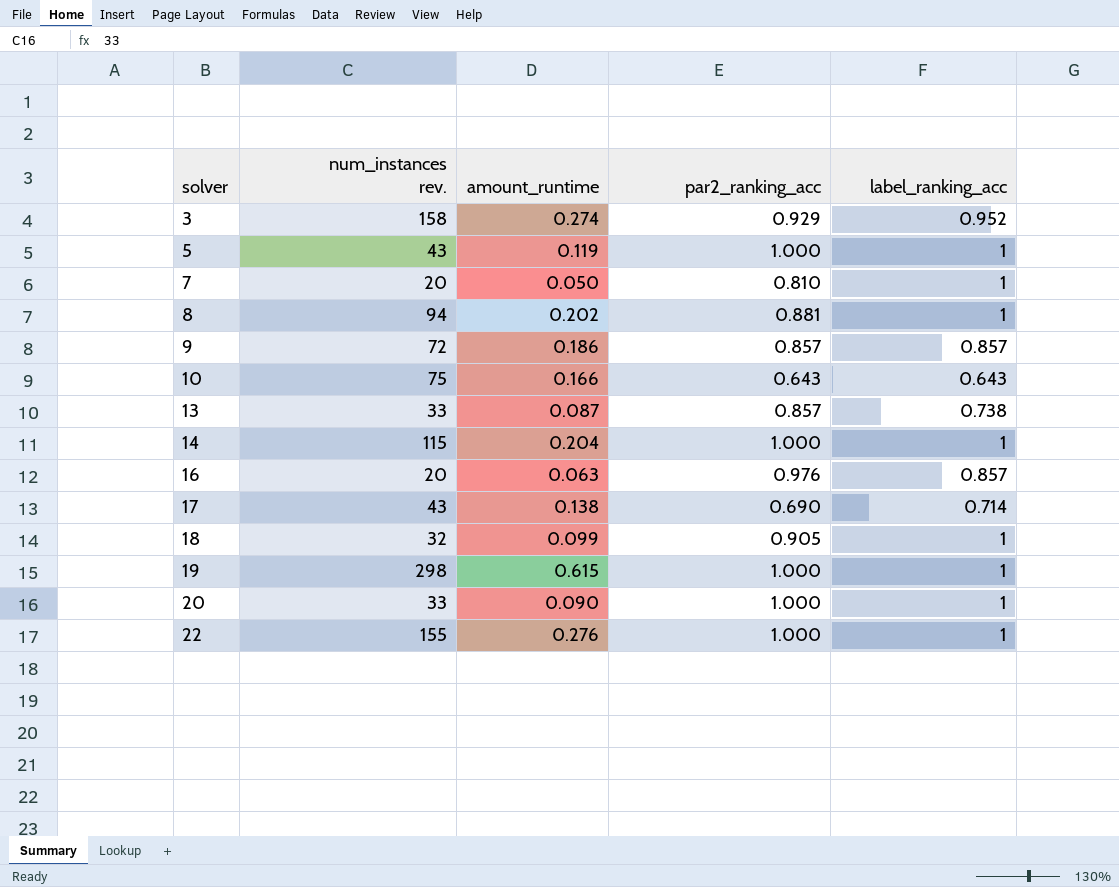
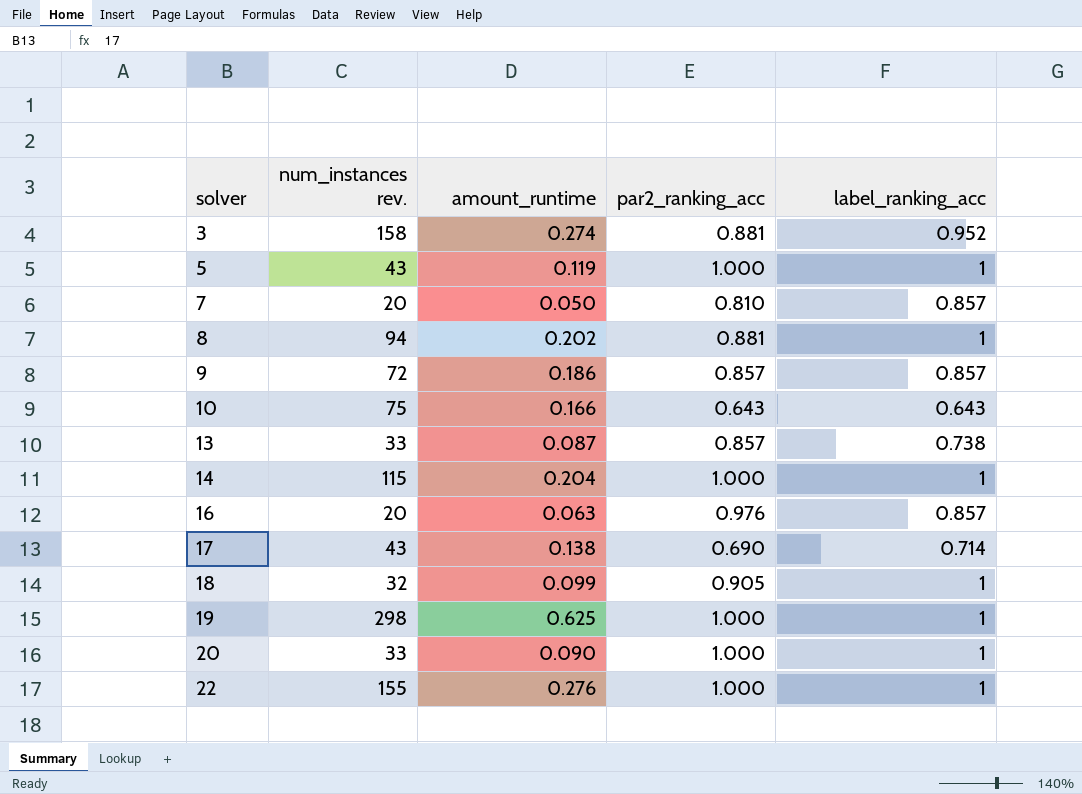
3 | par2_ranking_acc: 0.929 -> 0.881
7 | label_ranking_acc: 1 -> 0.857
19 | amount_runtime: 0.615 -> 0.625

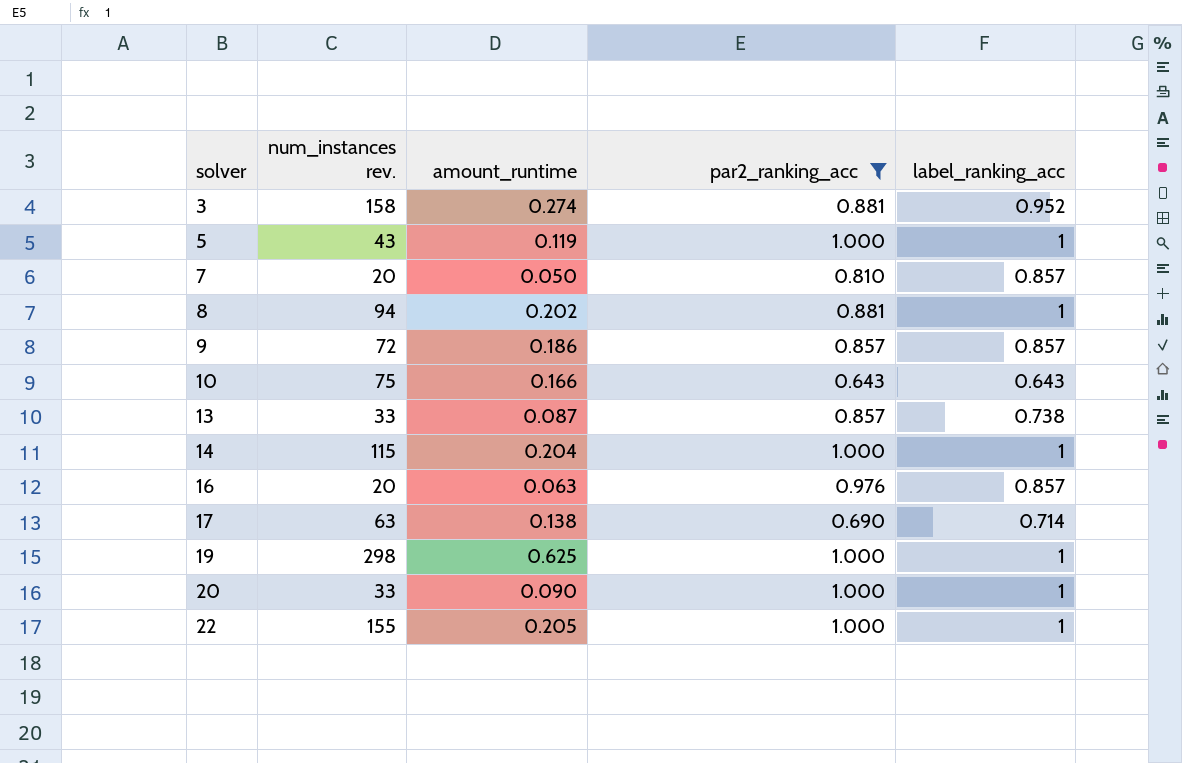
filter: none -> par2_ranking_acc != 0.905
17 | num_instances rev.: 43 -> 63
22 | amount_runtime: 0.276 -> 0.205

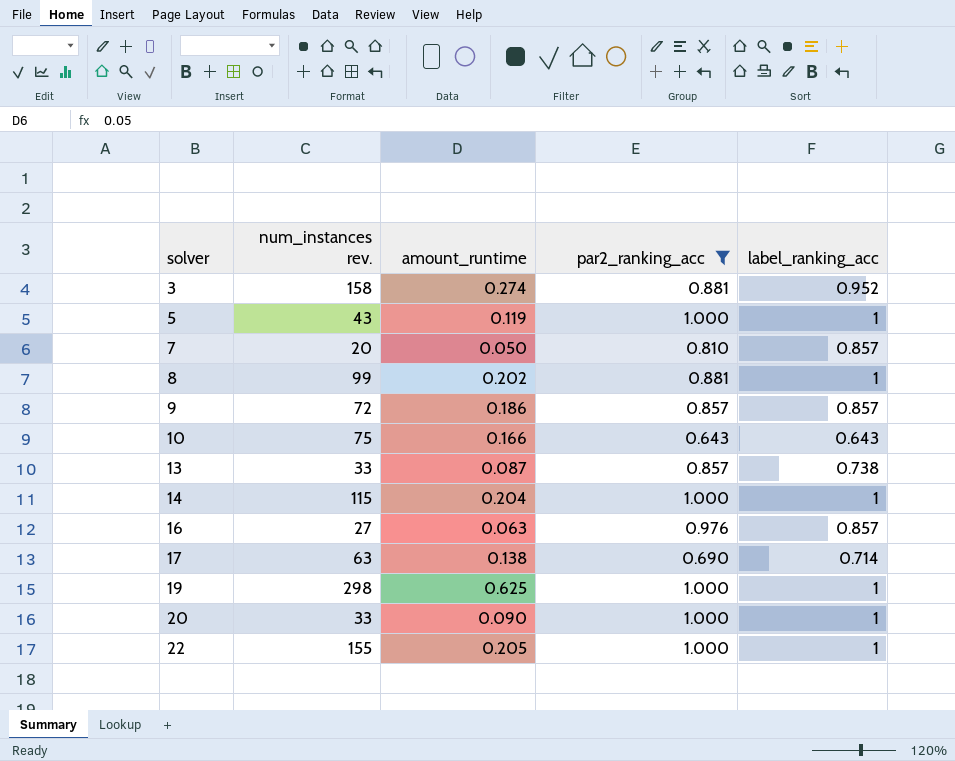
8 | num_instances rev.: 94 -> 99
16 | num_instances rev.: 20 -> 27

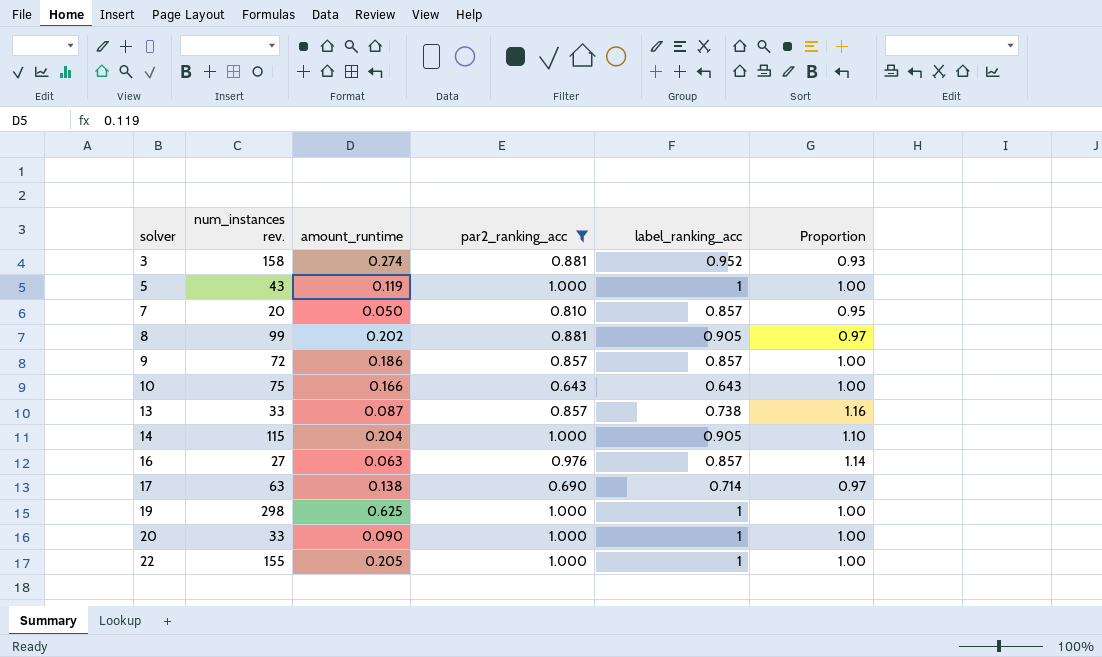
column Proportion | formula: none -> [par2_ranking_acc] / [label_ranking_acc]
8 | label_ranking_acc: 1 -> 0.905
14 | label_ranking_acc: 1 -> 0.905

